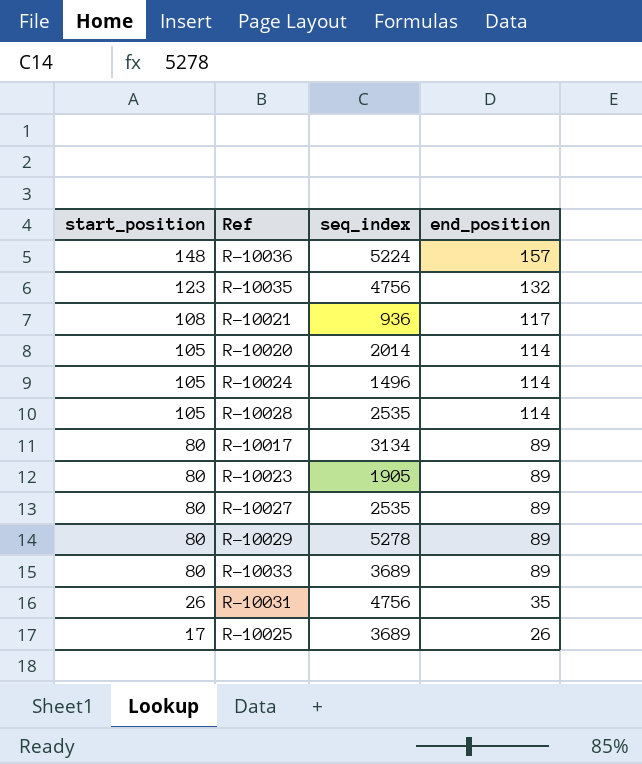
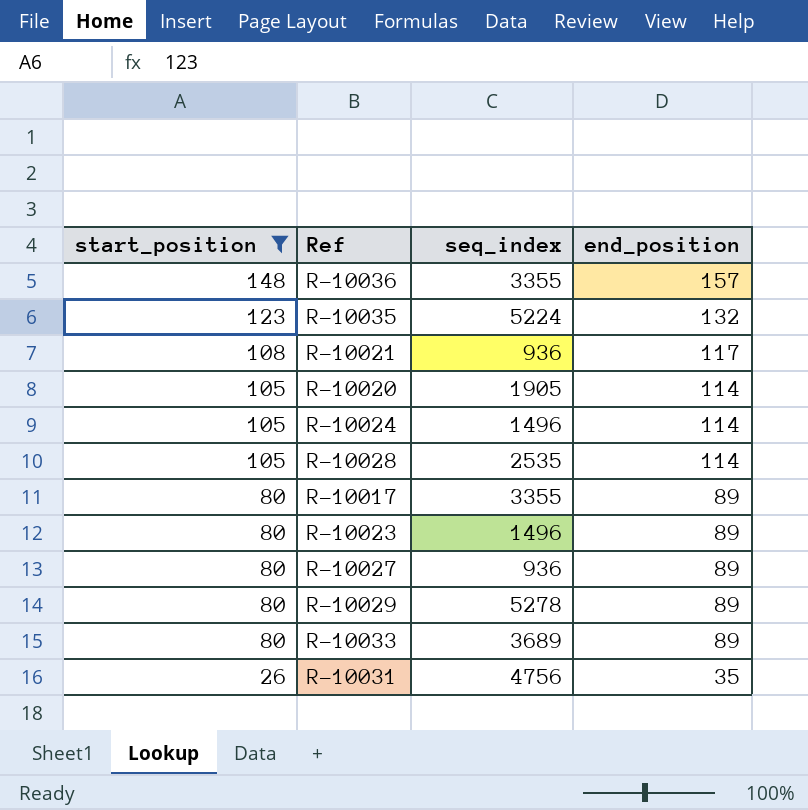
filter: none -> start_position != 17
R-10036 | seq_index: 5224 -> 3355
R-10035 | seq_index: 4756 -> 5224
R-10020 | seq_index: 2014 -> 1905
R-10017 | seq_index: 3134 -> 3355
R-10023 | seq_index: 1905 -> 1496
R-10027 | seq_index: 2535 -> 936

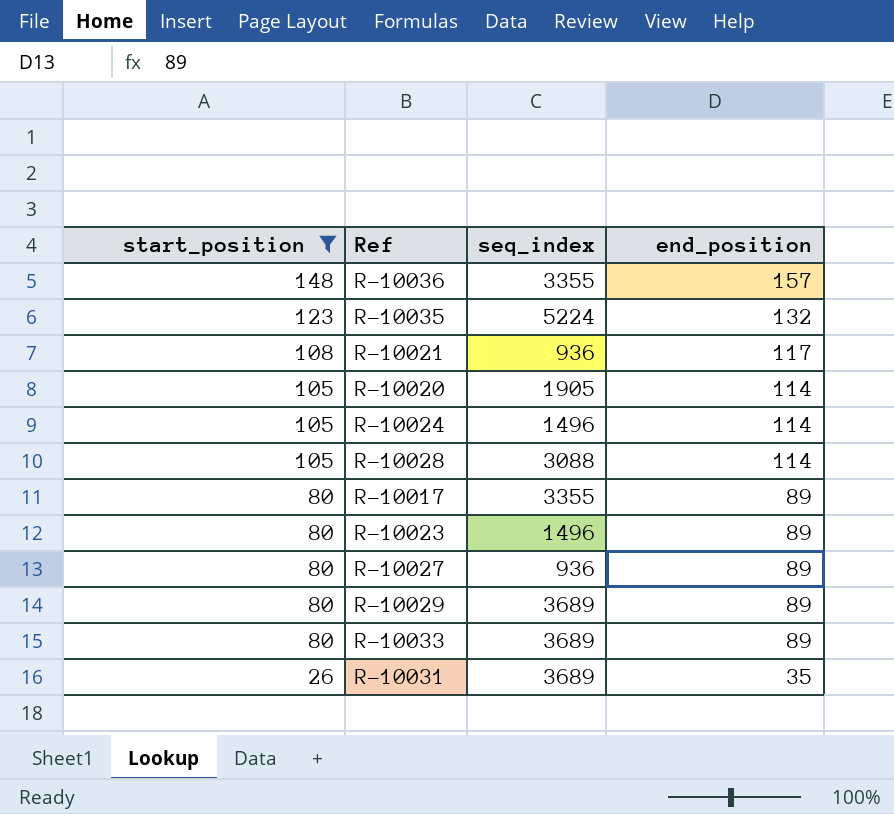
R-10028 | seq_index: 2535 -> 3088
R-10029 | seq_index: 5278 -> 3689
R-10031 | seq_index: 4756 -> 3689

